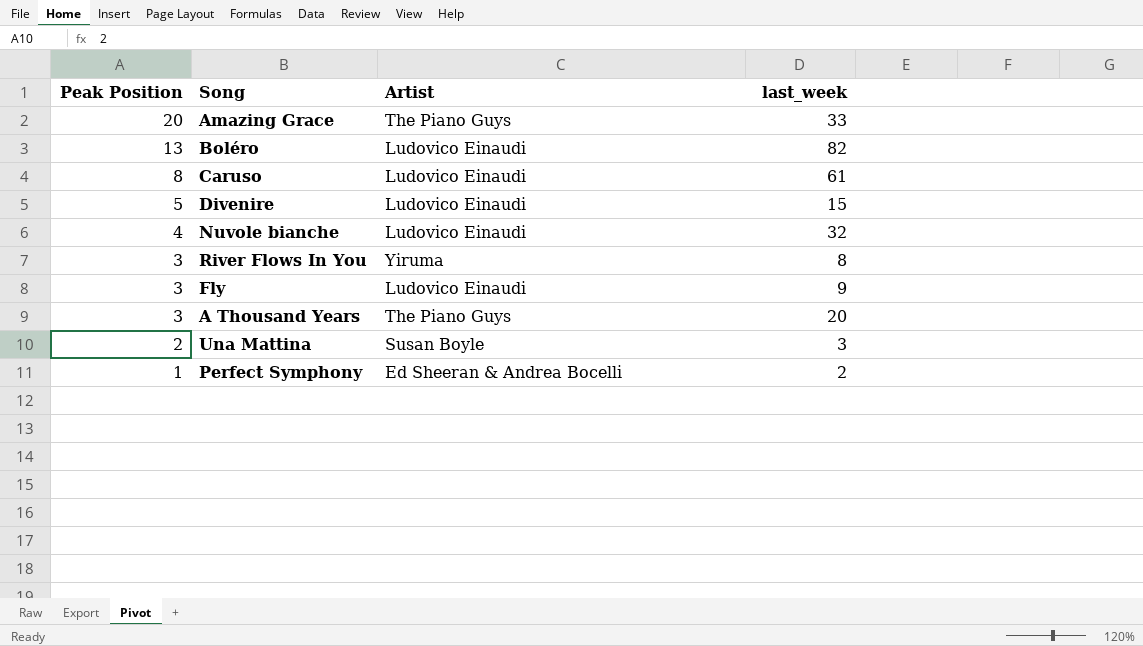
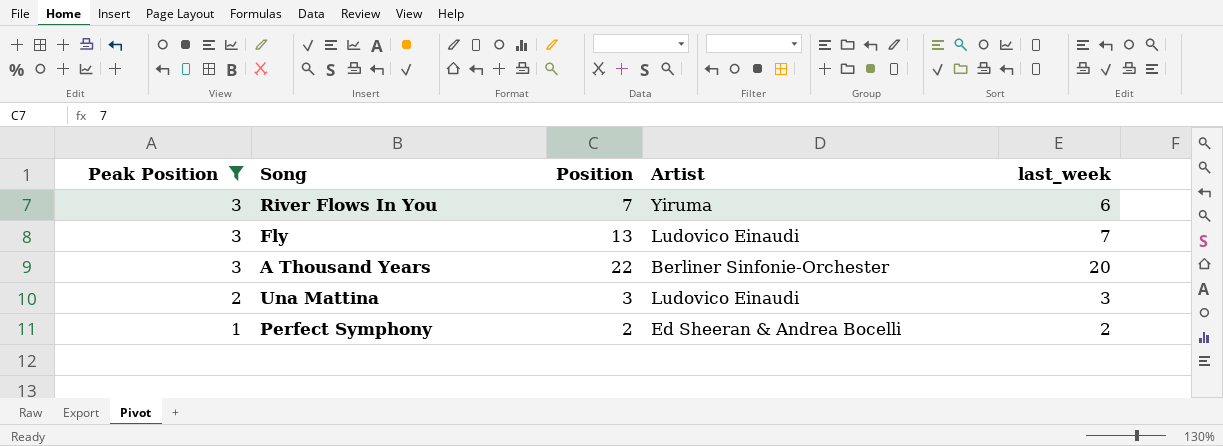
filter: none -> Peak Position <= 3
column Position | position: none -> 3
River Flows In You | last_week: 8 -> 6
Fly | last_week: 9 -> 7
A Thousand Years | Artist: The Piano Guys -> Berliner Sinfonie-Orchester
Una Mattina | Artist: Susan Boyle -> Ludovico Einaudi

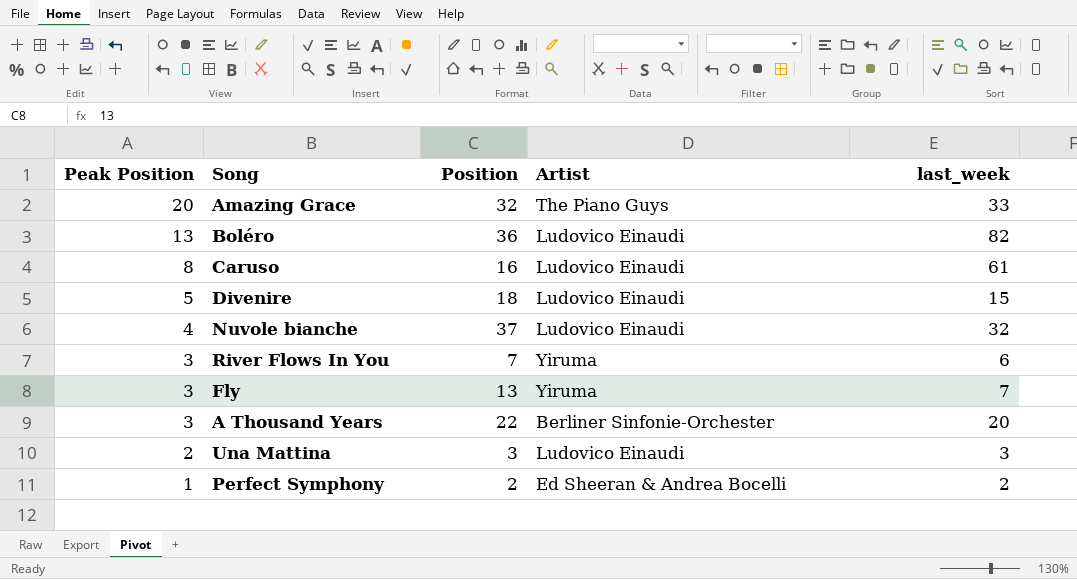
filter: Peak Position <= 3 -> none
Fly | Artist: Ludovico Einaudi -> Yiruma

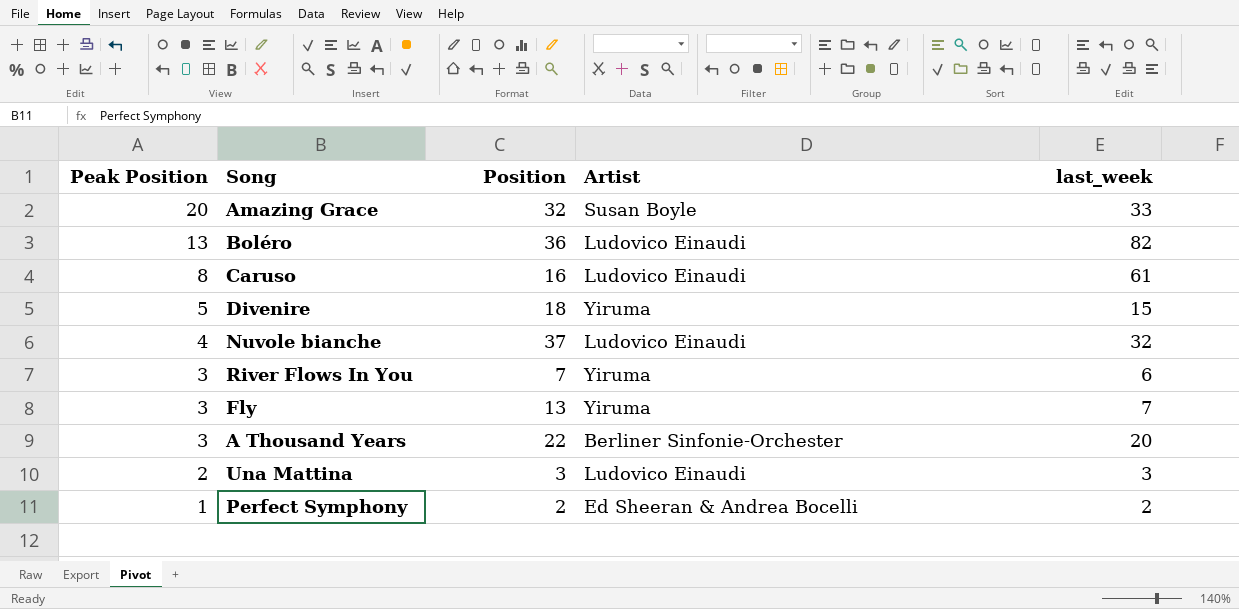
Amazing Grace | Artist: The Piano Guys -> Susan Boyle
Divenire | Artist: Ludovico Einaudi -> Yiruma

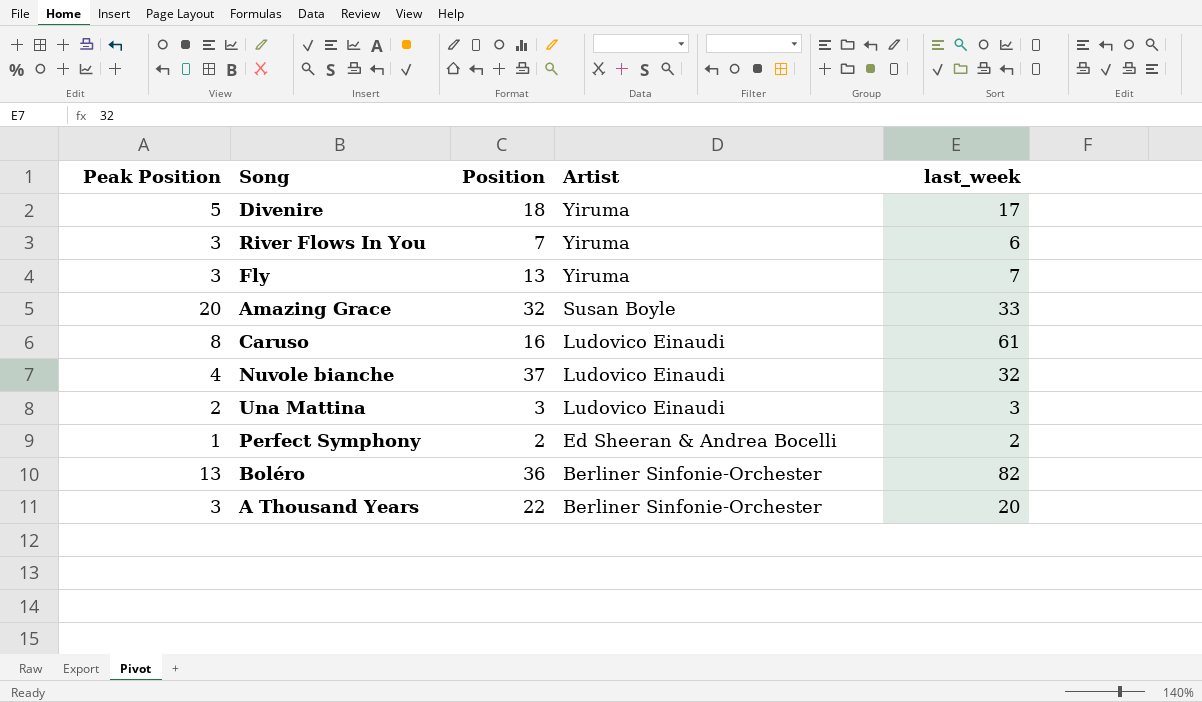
row order: Peak Position descending -> Artist descending
Divenire | last_week: 15 -> 17
Boléro | Artist: Ludovico Einaudi -> Berliner Sinfonie-Orchester

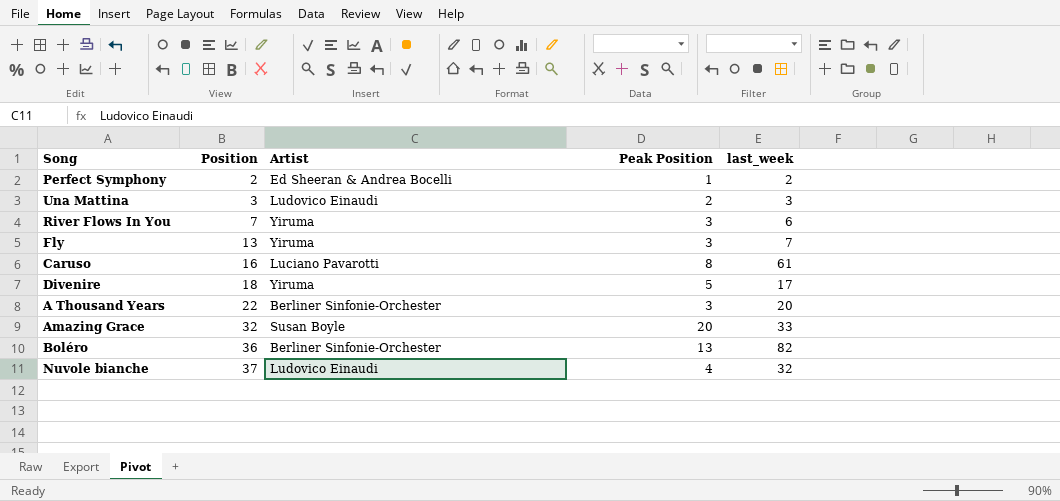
row order: Artist descending -> Position ascending
column Peak Position | position: 1 -> 4
Caruso | Artist: Ludovico Einaudi -> Luciano Pavarotti

